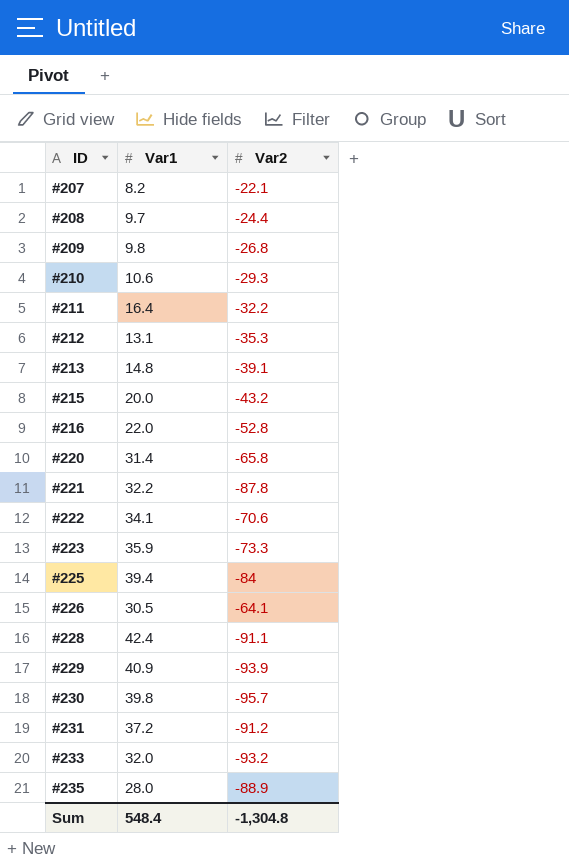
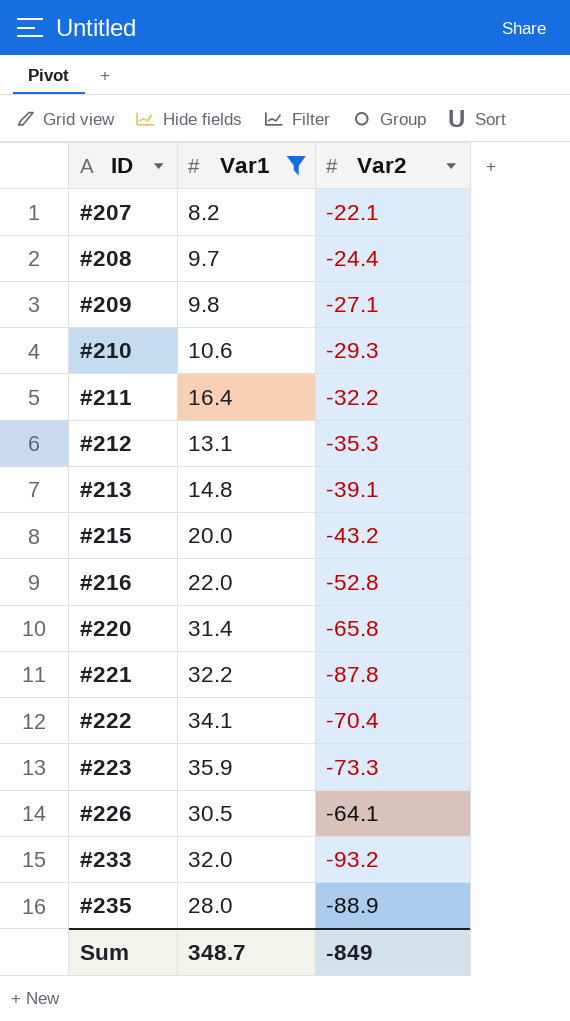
filter: none -> Var1 <= 35.9
#209 | Var2: -26.8 -> -27.1
#222 | Var2: -70.6 -> -70.4
Sum | Var1: 548.4 -> 348.7
Sum | Var2: -1,304.8 -> -849

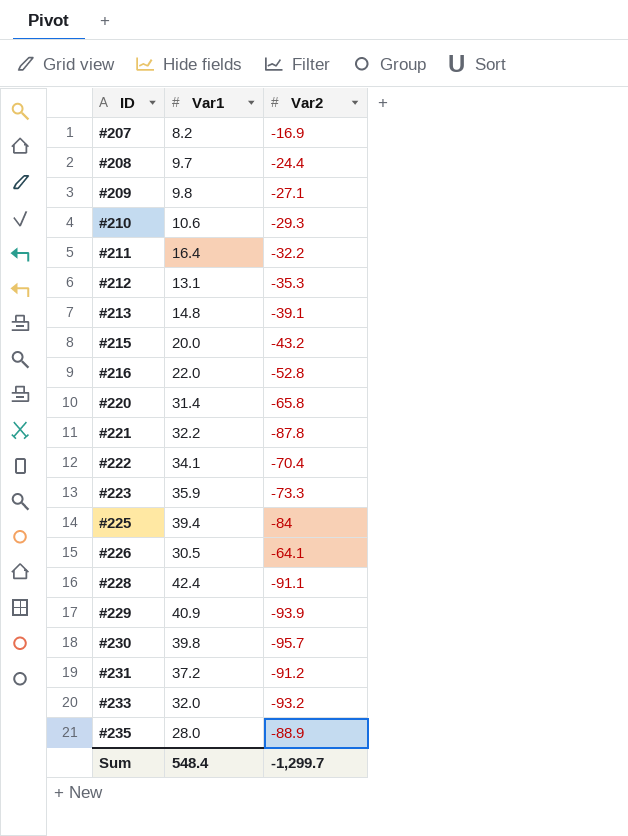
filter: Var1 <= 35.9 -> none
#207 | Var2: -22.1 -> -16.9
Sum | Var1: 348.7 -> 548.4
Sum | Var2: -849 -> -1,299.7

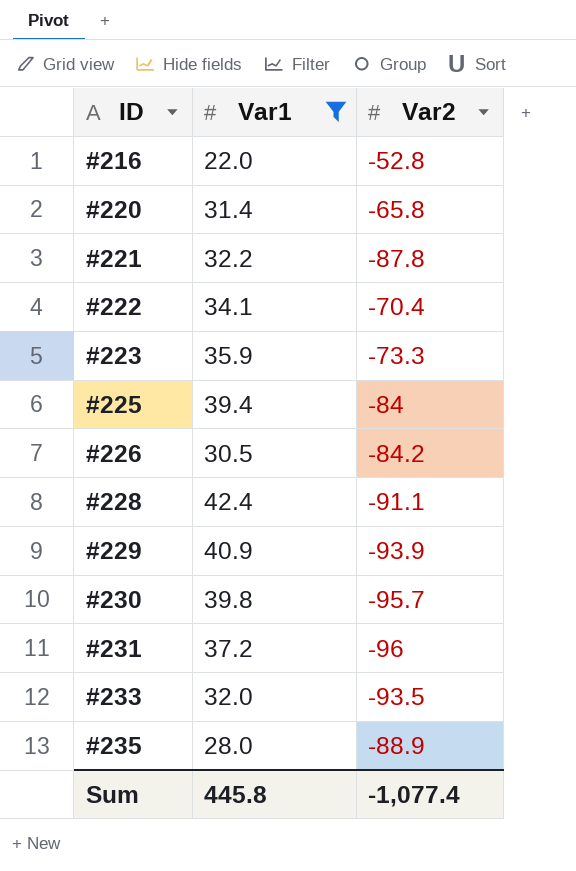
filter: none -> Var1 >= 22.0
#226 | Var2: -64.1 -> -84.2
#231 | Var2: -91.2 -> -96
#233 | Var2: -93.2 -> -93.5
Sum | Var1: 548.4 -> 445.8
Sum | Var2: -1,299.7 -> -1,077.4

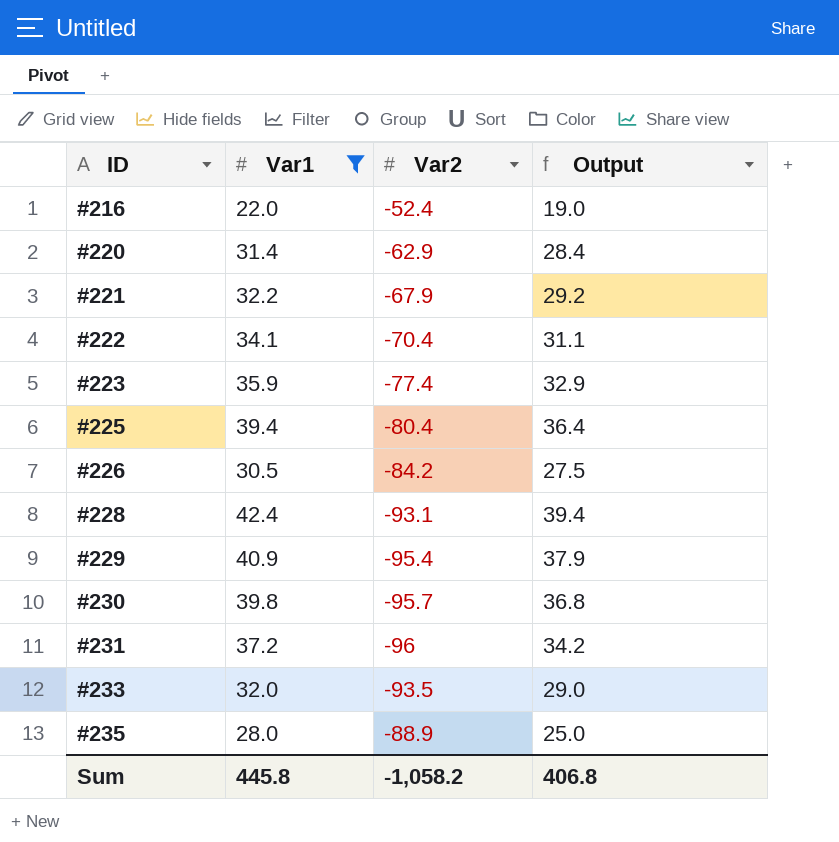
column Output | formula: none -> [Var1] - 3
#216 | Var2: -52.8 -> -52.4
#220 | Var2: -65.8 -> -62.9
#221 | Var2: -87.8 -> -67.9
#223 | Var2: -73.3 -> -77.4
#225 | Var2: -84 -> -80.4
#228 | Var2: -91.1 -> -93.1
#229 | Var2: -93.9 -> -95.4
Sum | Var2: -1,077.4 -> -1,058.2

